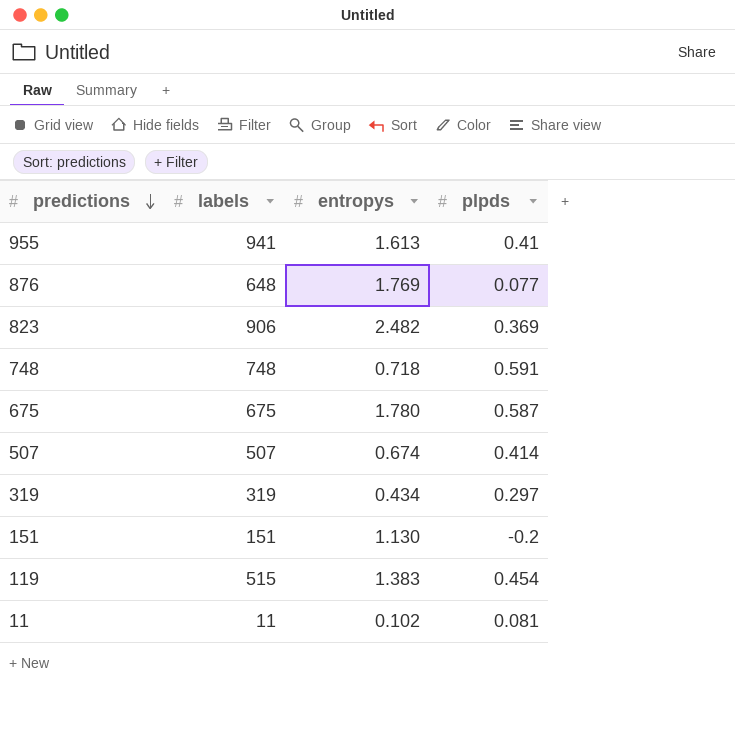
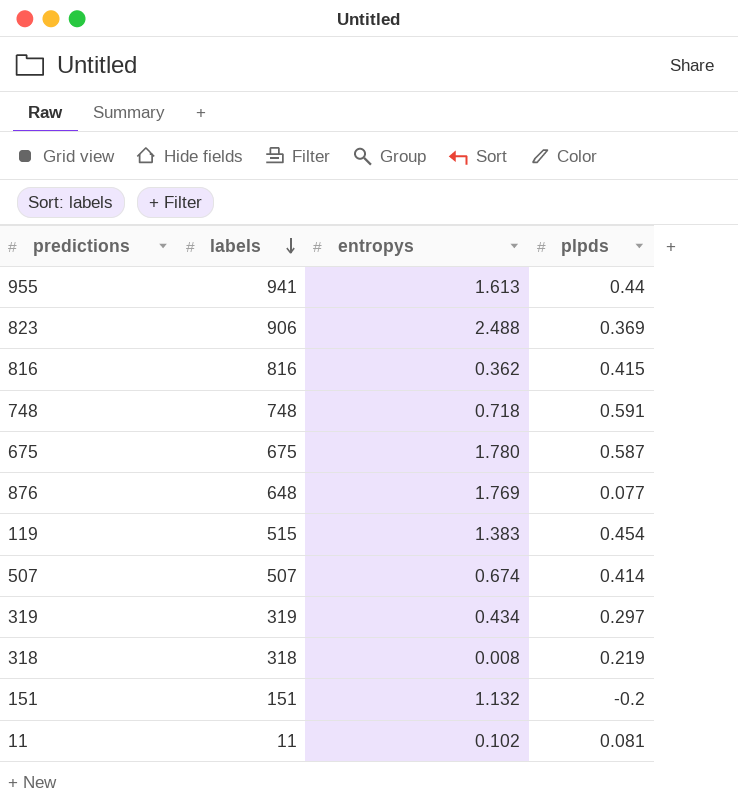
row order: predictions descending -> labels descending
955 | plpds: 0.41 -> 0.44
823 | entropys: 2.482 -> 2.488
row 816: none -> 816 | 0.362 | 0.415
row 318: none -> 318 | 0.008 | 0.219
151 | entropys: 1.130 -> 1.132

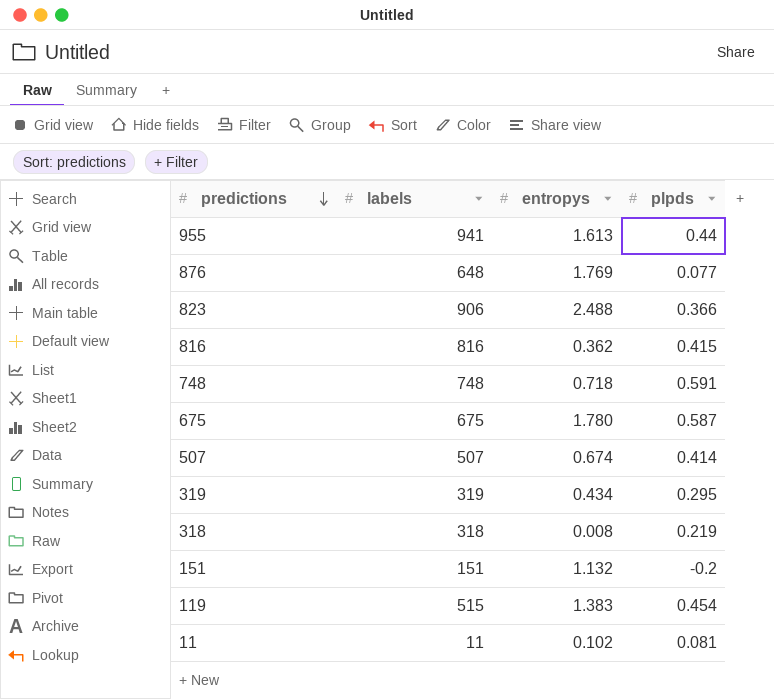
row order: labels descending -> predictions descending
823 | plpds: 0.369 -> 0.366
319 | plpds: 0.297 -> 0.295

